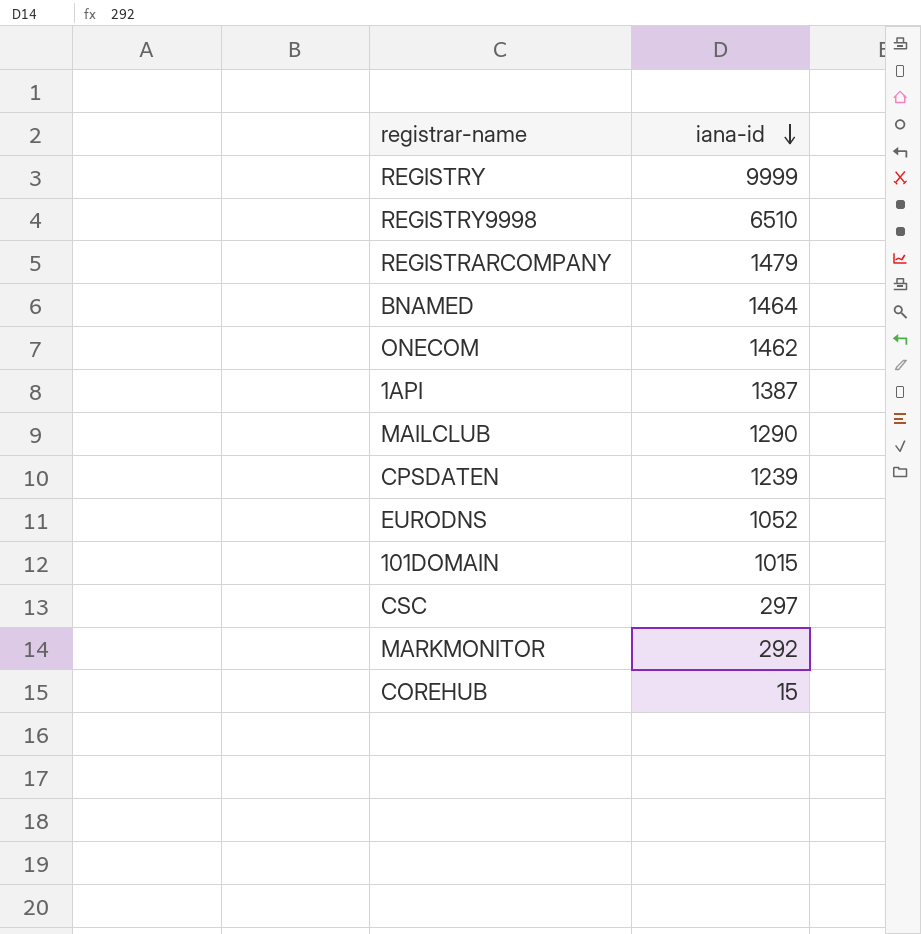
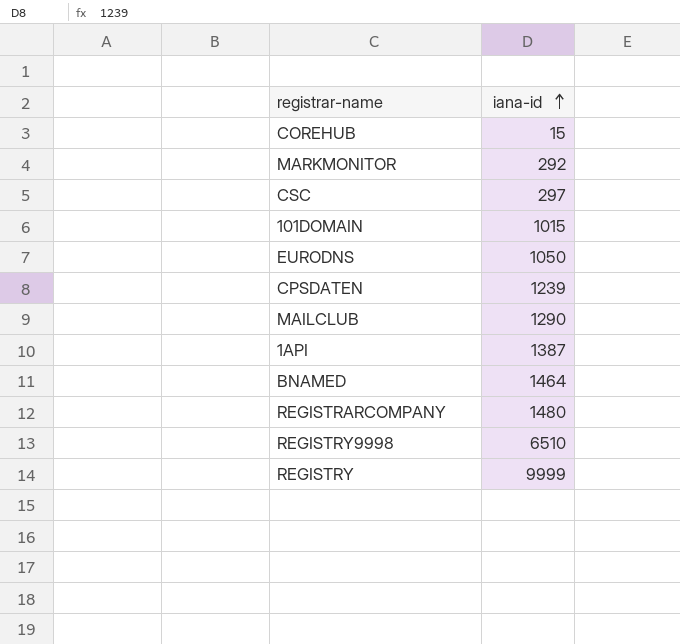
row order: iana-id descending -> iana-id ascending
row ONECOM: 1462 -> none
EURODNS | iana-id: 1052 -> 1050
REGISTRARCOMPANY | iana-id: 1479 -> 1480

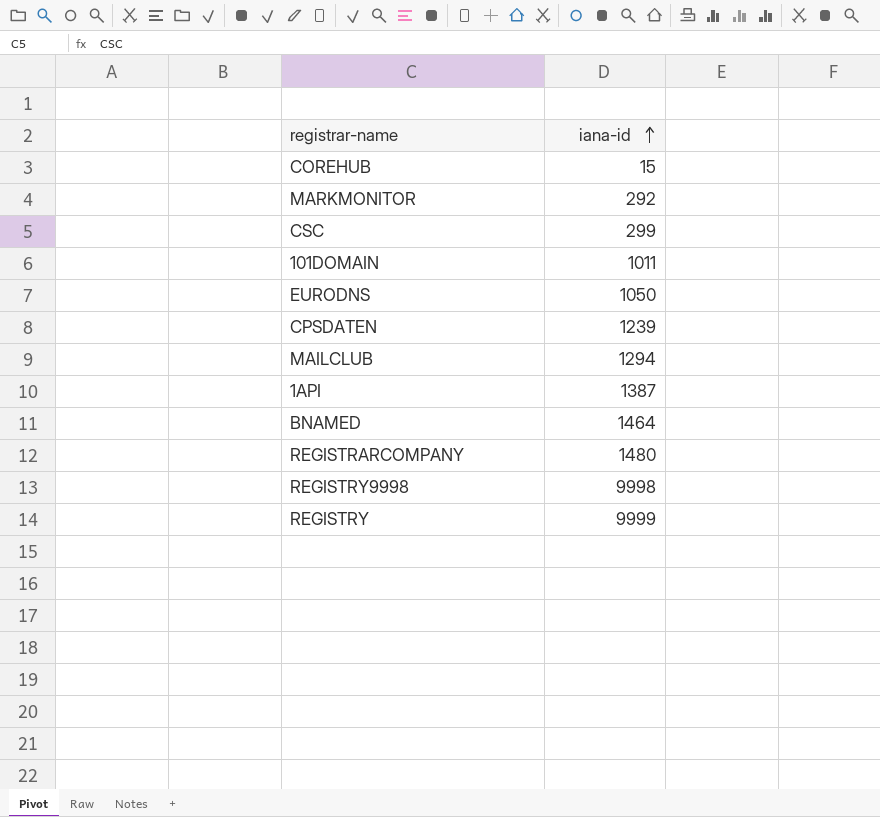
CSC | iana-id: 297 -> 299
101DOMAIN | iana-id: 1015 -> 1011
MAILCLUB | iana-id: 1290 -> 1294
REGISTRY9998 | iana-id: 6510 -> 9998

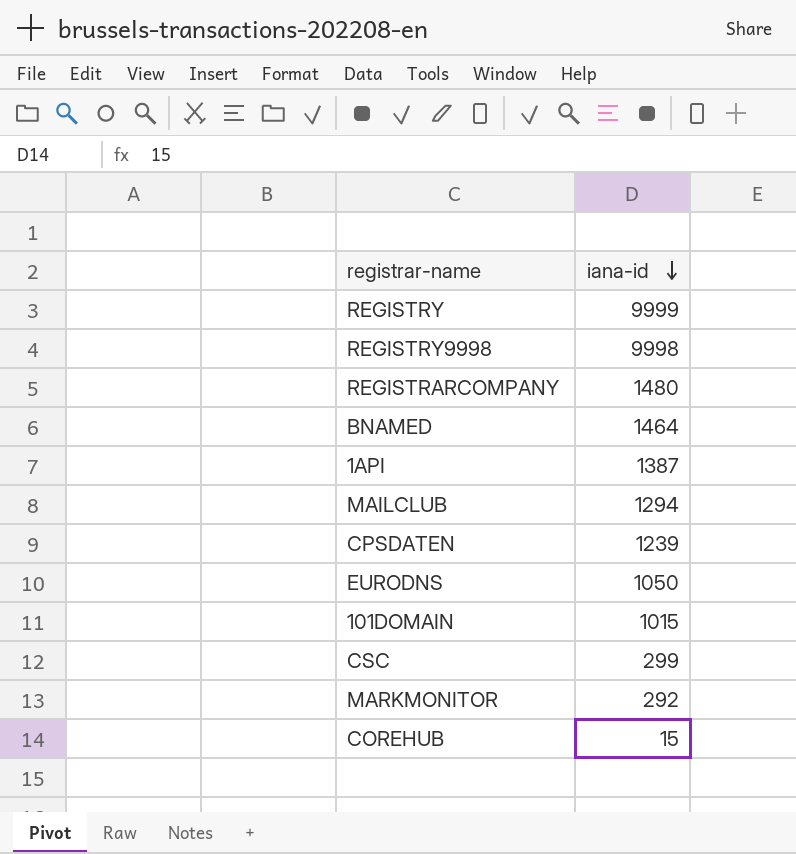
row order: iana-id ascending -> iana-id descending
101DOMAIN | iana-id: 1011 -> 1015

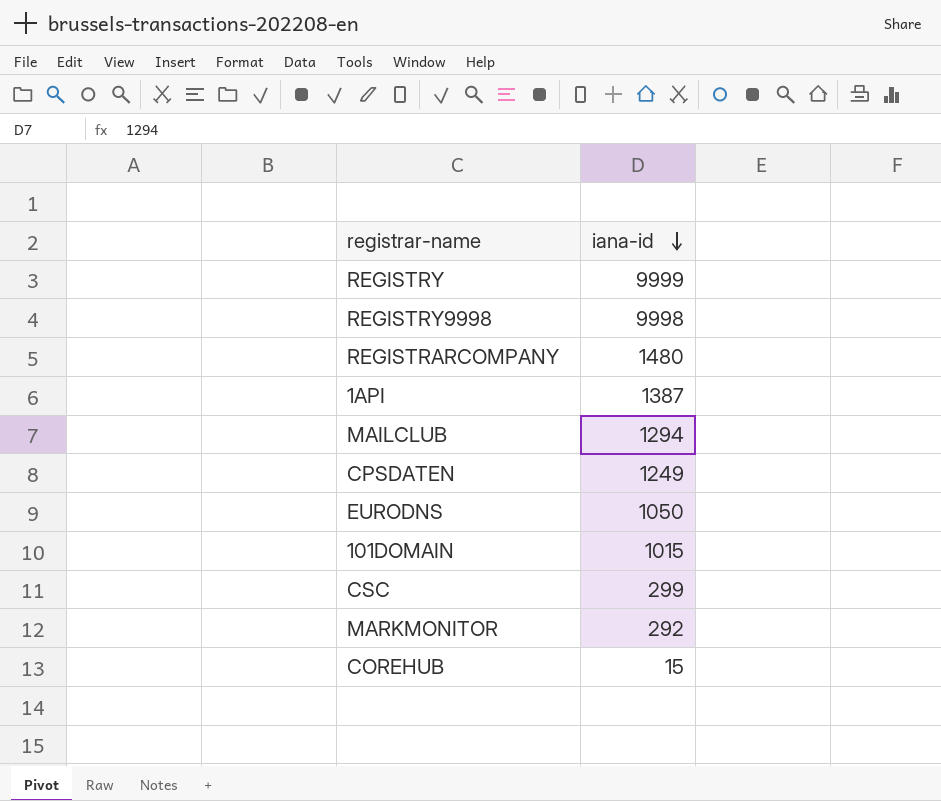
row BNAMED: 1464 -> none
CPSDATEN | iana-id: 1239 -> 1249

